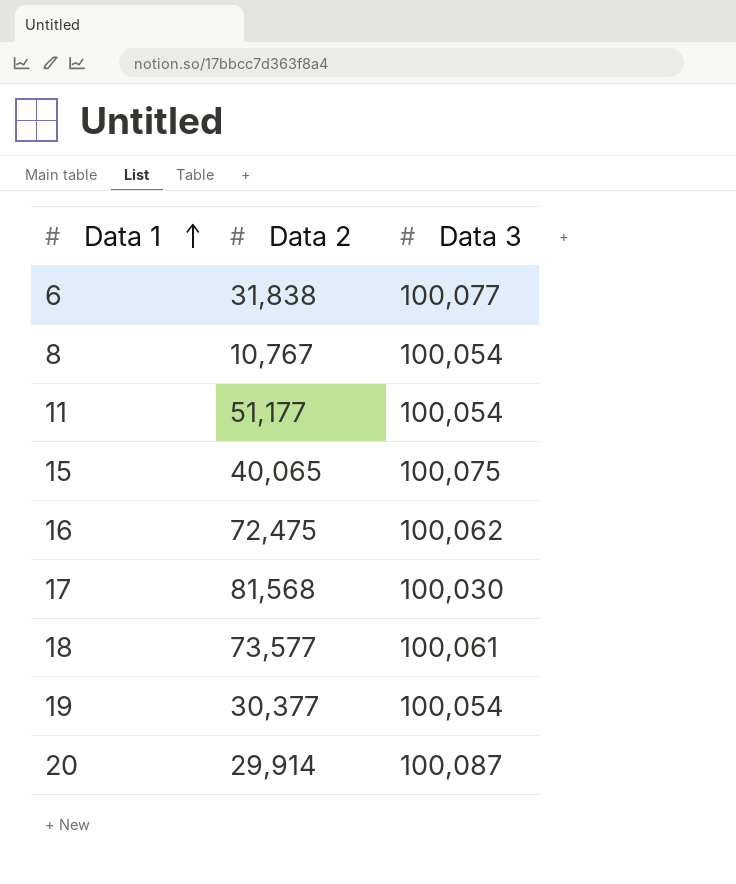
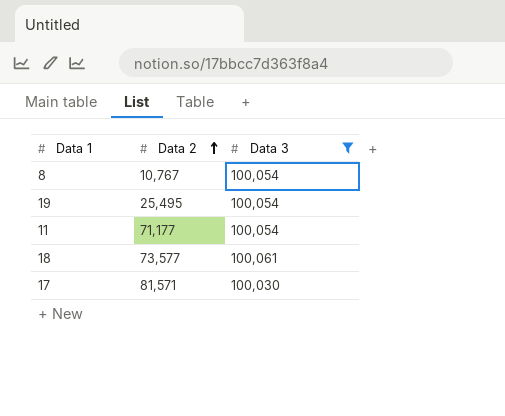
filter: none -> Data 3 <= 100,061
row order: Data 1 ascending -> Data 2 ascending
19 | Data 2: 30,377 -> 25,495
11 | Data 2: 51,177 -> 71,177
17 | Data 2: 81,568 -> 81,571

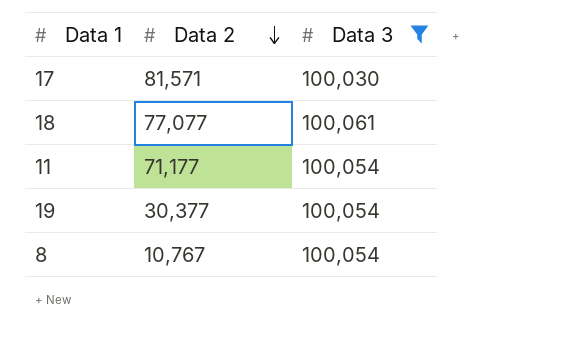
row order: Data 2 ascending -> Data 2 descending
18 | Data 2: 73,577 -> 77,077
19 | Data 2: 25,495 -> 30,377

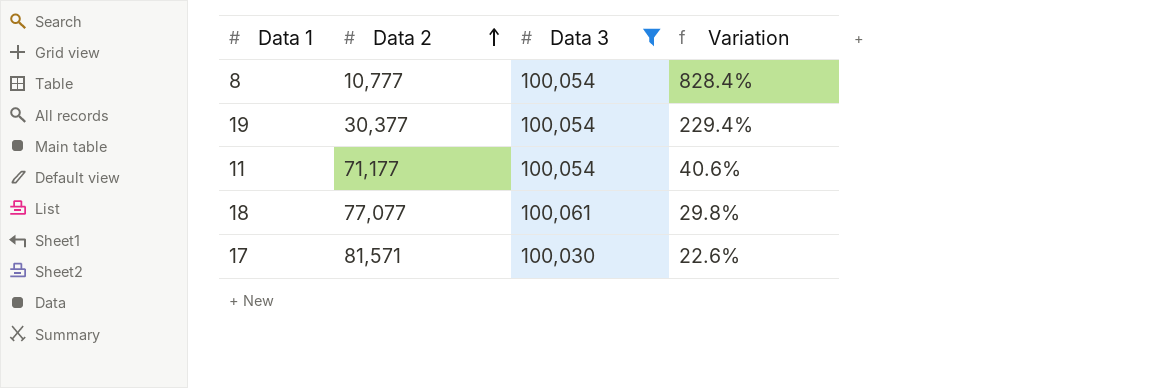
row order: Data 2 descending -> Data 2 ascending
column Variation | formula: none -> ([Data 3] - [Data 2]) / [Data 2]
8 | Data 2: 10,767 -> 10,777

